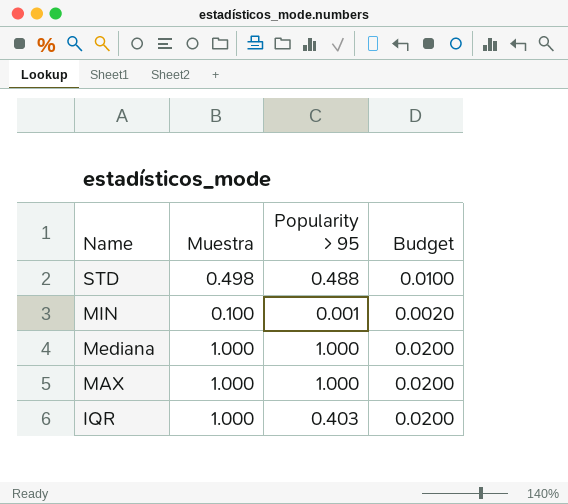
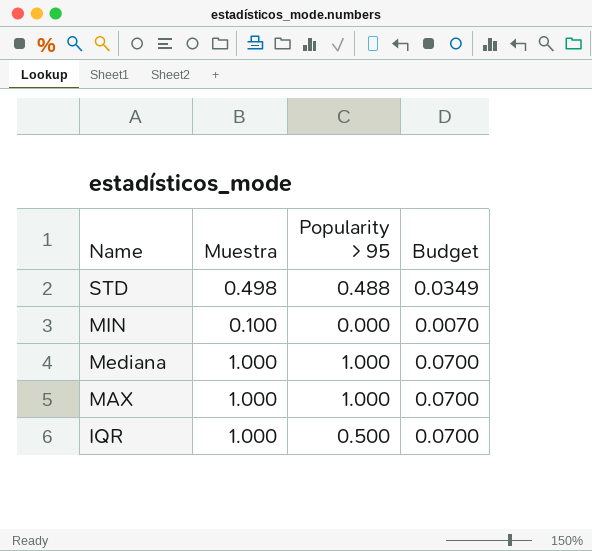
column Budget | formula: [Muestra] * 0.02 -> [Muestra] * 0.07
MIN | Popularity > 95: 0.001 -> 0.000
IQR | Popularity > 95: 0.403 -> 0.500

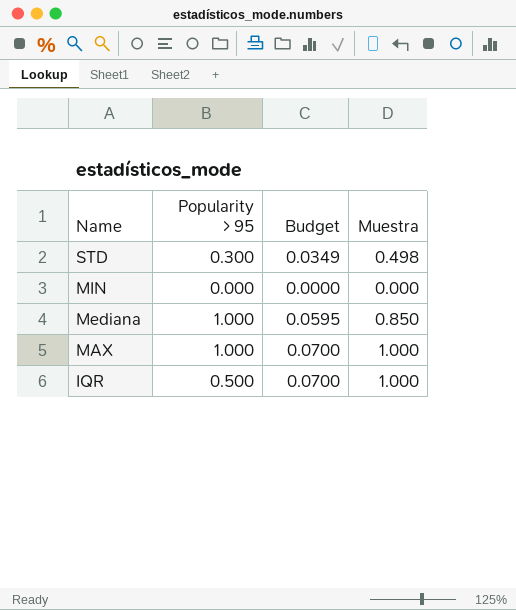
column Muestra | position: 2 -> 4
STD | Popularity > 95: 0.488 -> 0.300
MIN | Budget: 0.0070 -> 0.0000
MIN | Muestra: 0.100 -> 0.000
Mediana | Budget: 0.0700 -> 0.0595
Mediana | Muestra: 1.000 -> 0.850

